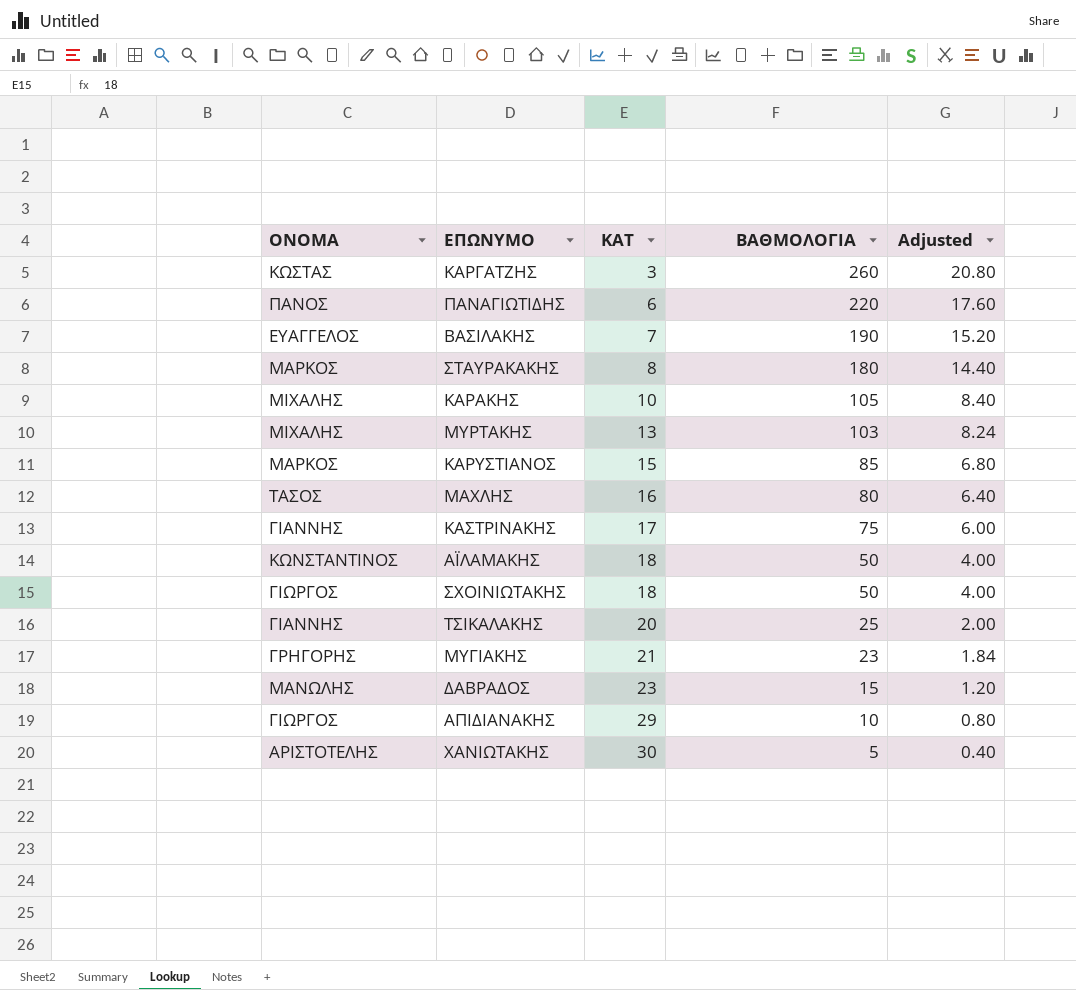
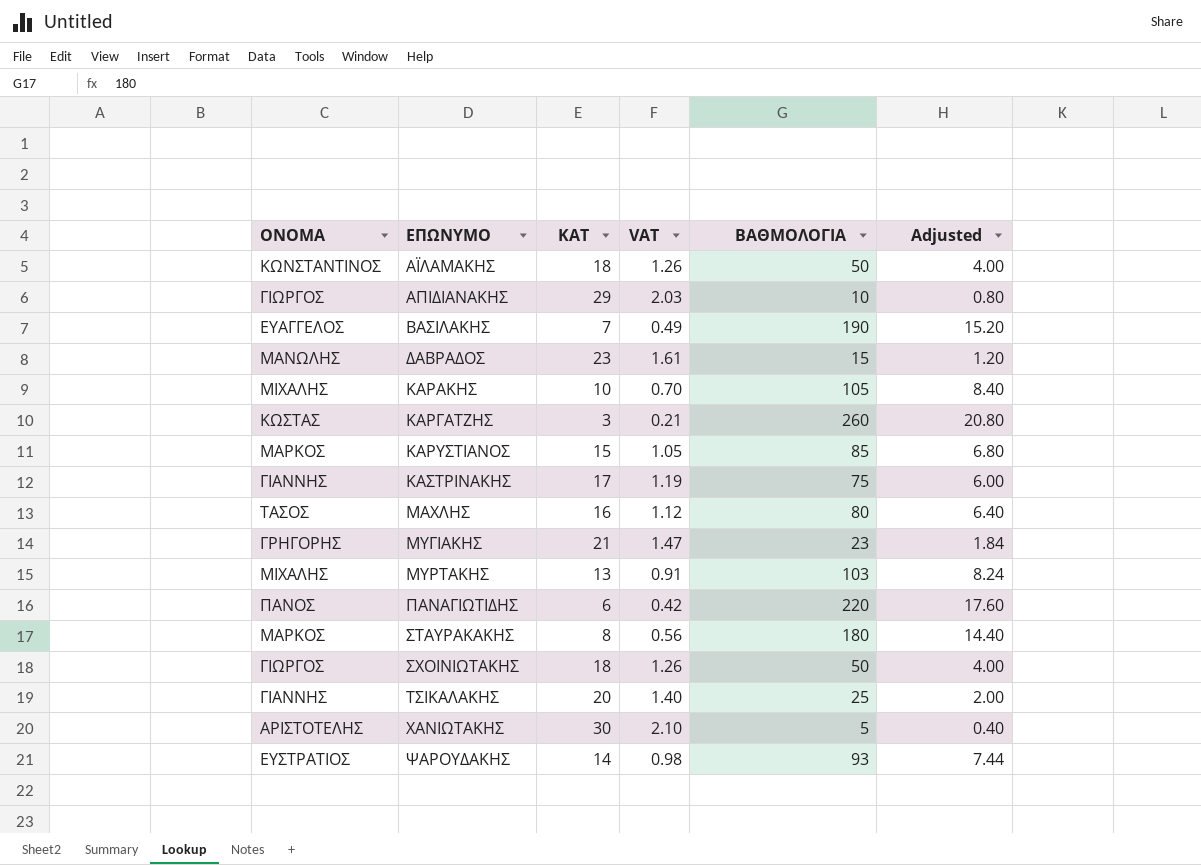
row order: ΚΑΤ ascending -> ΕΠΩΝΥΜΟ ascending
column VAT | formula: none -> [ΚΑΤ] * 0.07
row ΨΑΡΟΥΔΑΚΗΣ: none -> ΕΥΣΤΡΑΤΙΟΣ | 14 | 0.98 | 93 | 7.44

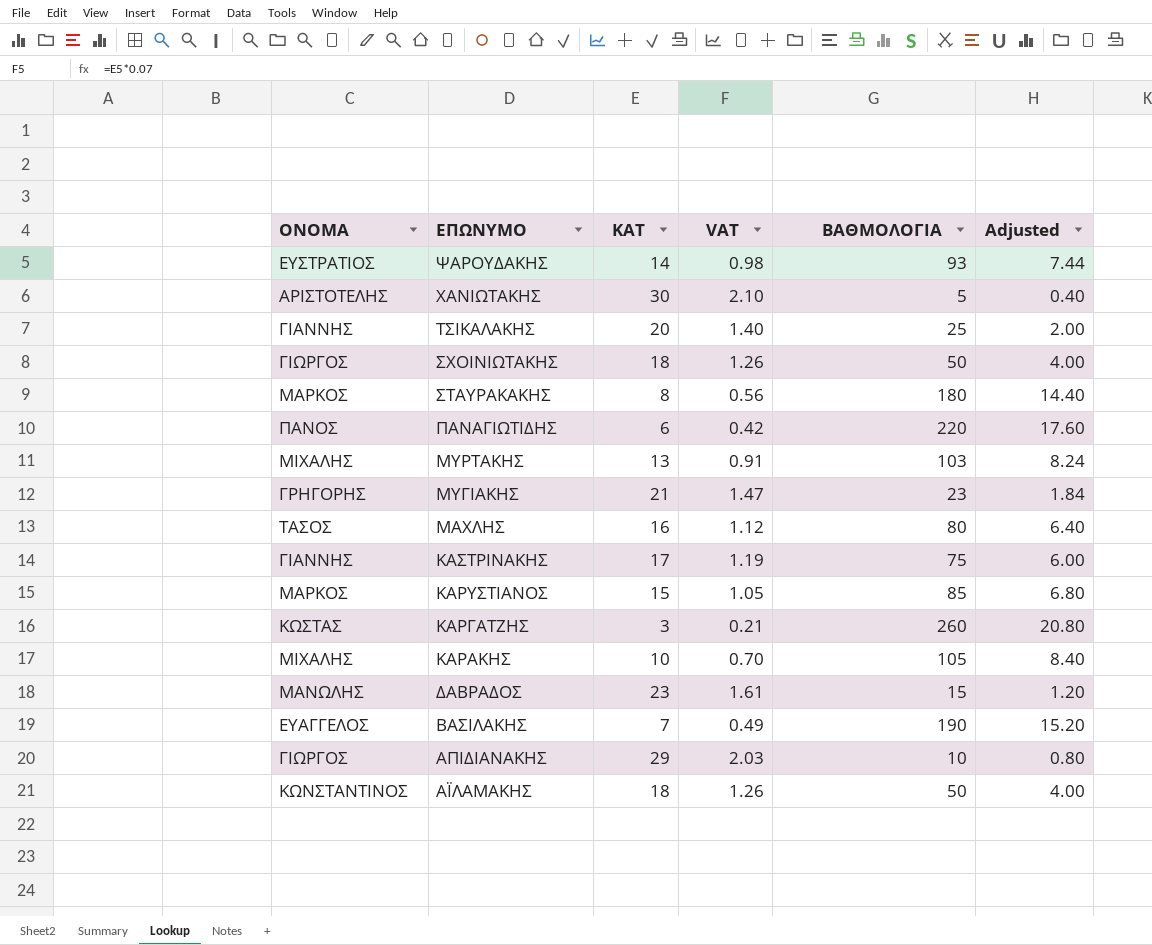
row order: ΕΠΩΝΥΜΟ ascending -> ΕΠΩΝΥΜΟ descending

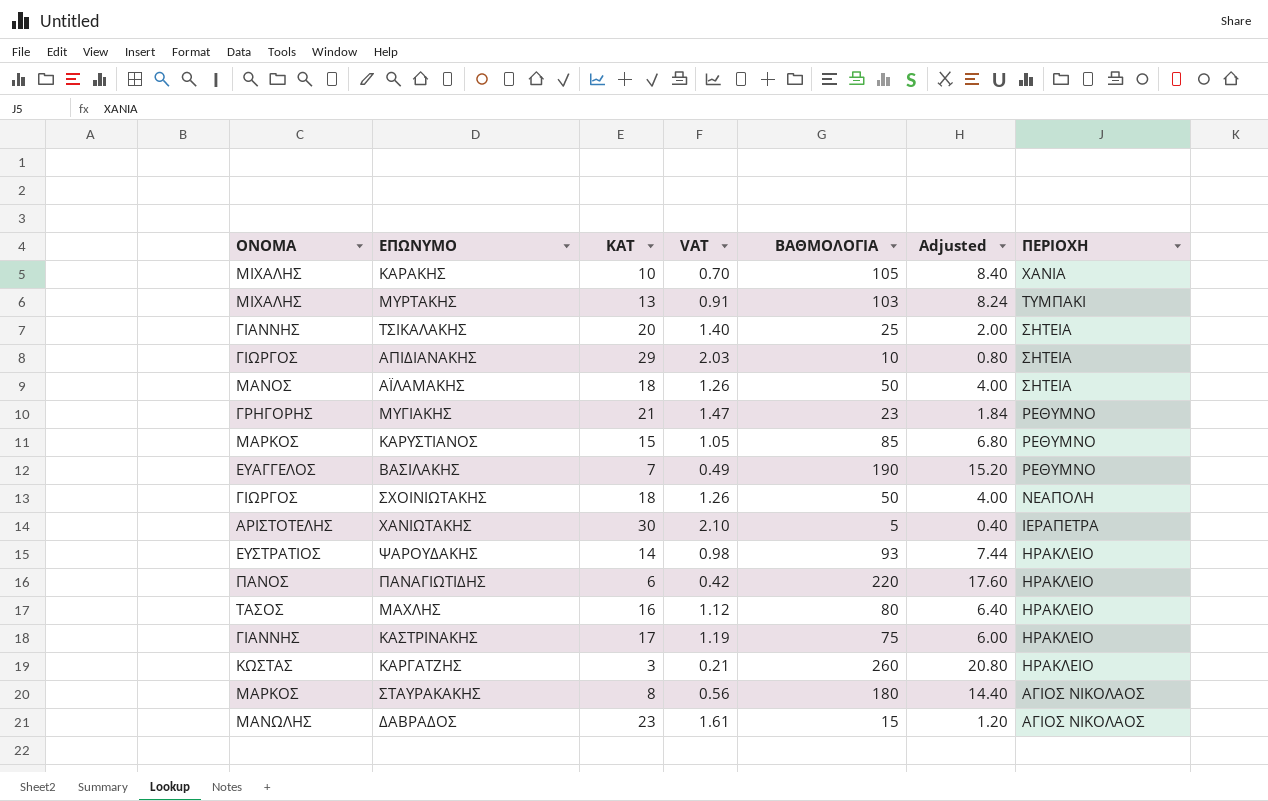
row order: ΕΠΩΝΥΜΟ descending -> ΠΕΡΙΟΧΗ descending
column ΠΕΡΙΟΧΗ | position: none -> 7
ΑΪΛΑΜΑΚΗΣ | ΟΝΟΜΑ: ΚΩΝΣΤΑΝΤΙΝΟΣ -> ΜΑΝΟΣ

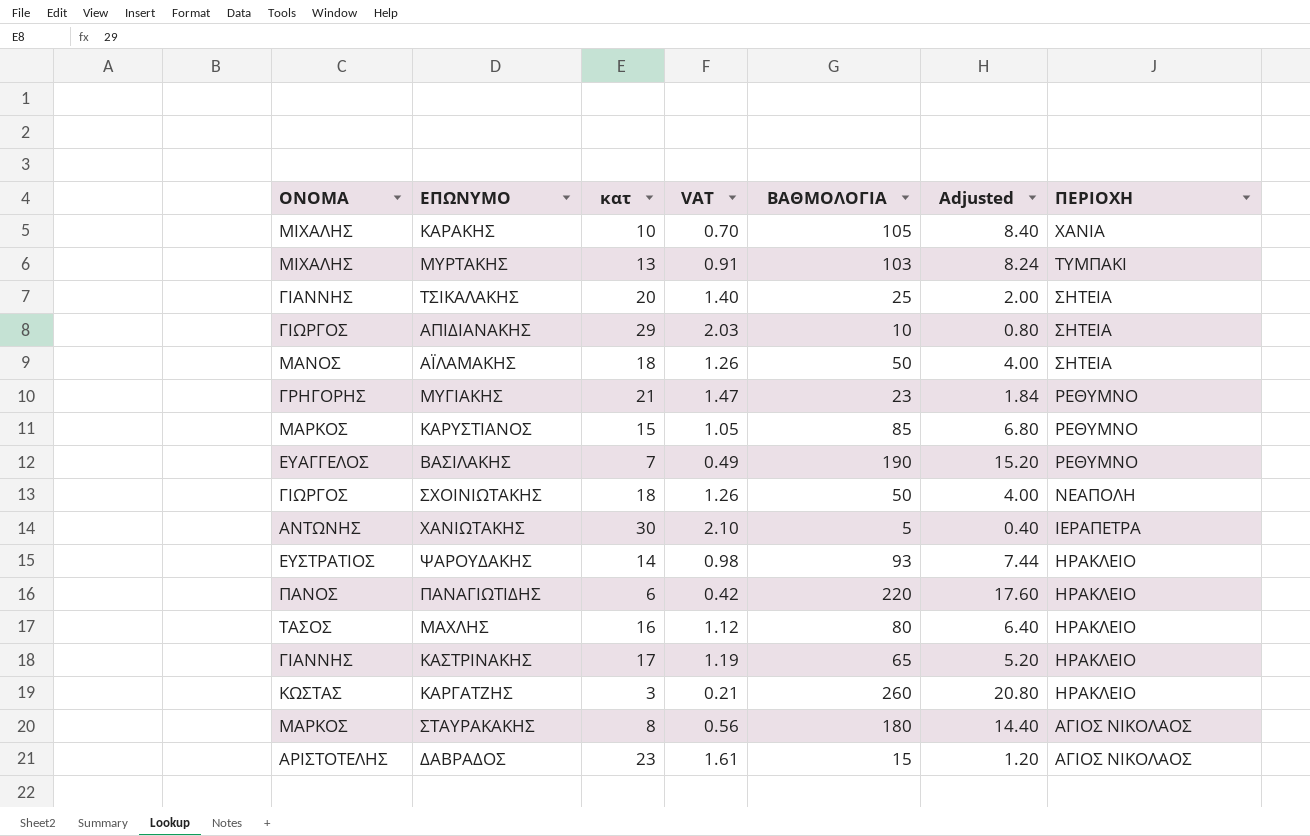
column name: ΚΑΤ -> κατ
ΧΑΝΙΩΤΑΚΗΣ | ΟΝΟΜΑ: ΑΡΙΣΤΟΤΕΛΗΣ -> ΑΝΤΩΝΗΣ
ΚΑΣΤΡΙΝΑΚΗΣ | ΒΑΘΜΟΛΟΓΙΑ: 75 -> 65
ΚΑΣΤΡΙΝΑΚΗΣ | Adjusted: 6.00 -> 5.20
ΔΑΒΡΑΔΟΣ | ΟΝΟΜΑ: ΜΑΝΩΛΗΣ -> ΑΡΙΣΤΟΤΕΛΗΣ

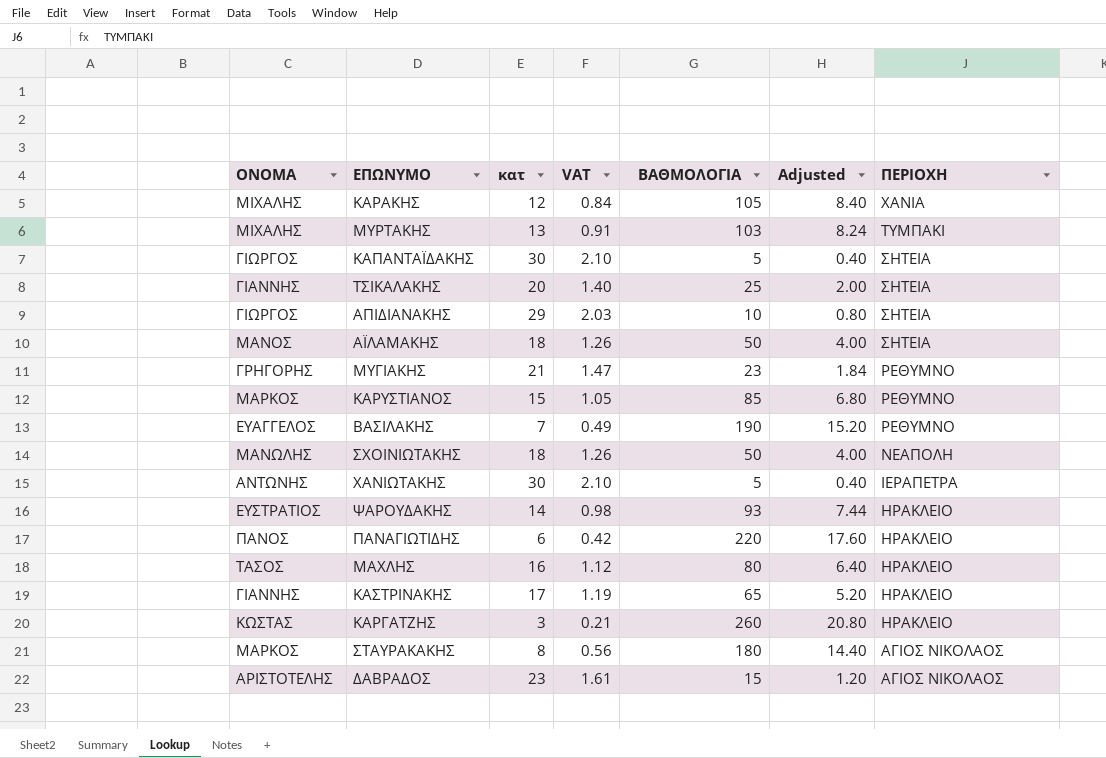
ΚΑΡΑΚΗΣ | κατ: 10 -> 12
ΚΑΡΑΚΗΣ | VAT: 0.70 -> 0.84
row ΚΑΠΑΝΤΑΪΔΑΚΗΣ: none -> ΓΙΩΡΓΟΣ | 30 | 2.10 | 5 | 0.40 | ΣΗΤΕΙΑ
ΣΧΟΙΝΙΩΤΑΚΗΣ | ΟΝΟΜΑ: ΓΙΩΡΓΟΣ -> ΜΑΝΩΛΗΣ

